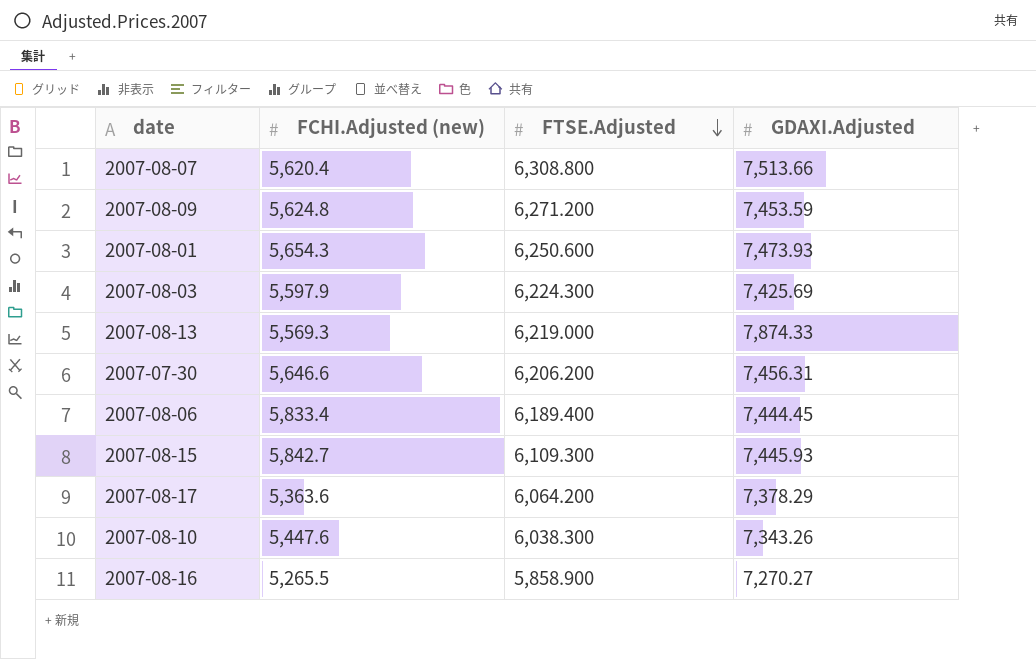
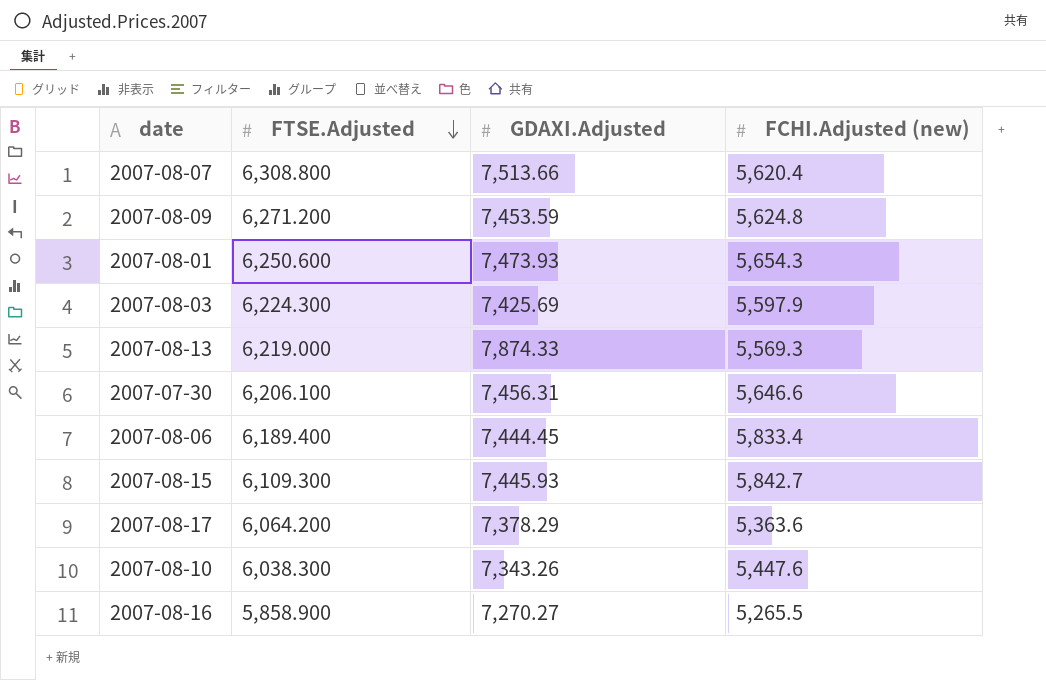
column FCHI.Adjusted (new) | position: 2 -> 4
2007-07-30 | FTSE.Adjusted: 6,206.200 -> 6,206.100

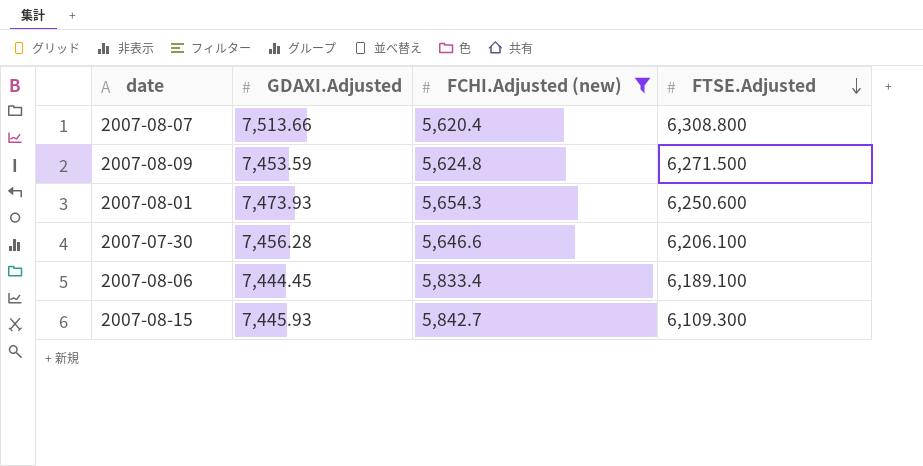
filter: none -> FCHI.Adjusted (new) >= 5,620.4
column FTSE.Adjusted | position: 2 -> 4
2007-08-09 | FTSE.Adjusted: 6,271.200 -> 6,271.500
2007-07-30 | GDAXI.Adjusted: 7,456.31 -> 7,456.28
2007-08-06 | FTSE.Adjusted: 6,189.400 -> 6,189.100

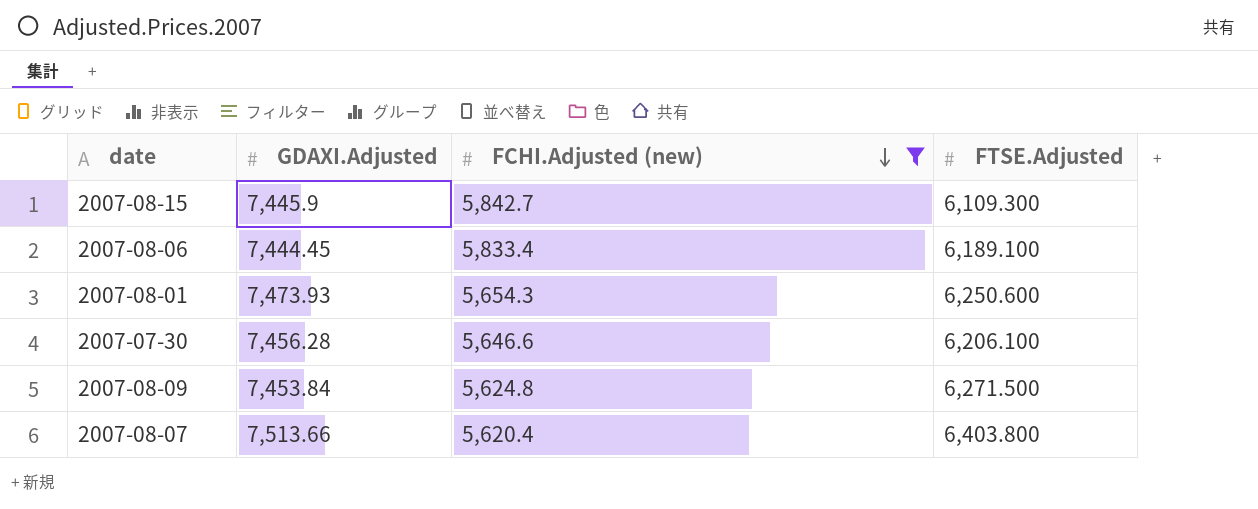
row order: FTSE.Adjusted descending -> FCHI.Adjusted (new) descending
2007-08-15 | GDAXI.Adjusted: 7,445.93 -> 7,445.9
2007-08-09 | GDAXI.Adjusted: 7,453.59 -> 7,453.84
2007-08-07 | FTSE.Adjusted: 6,308.800 -> 6,403.800

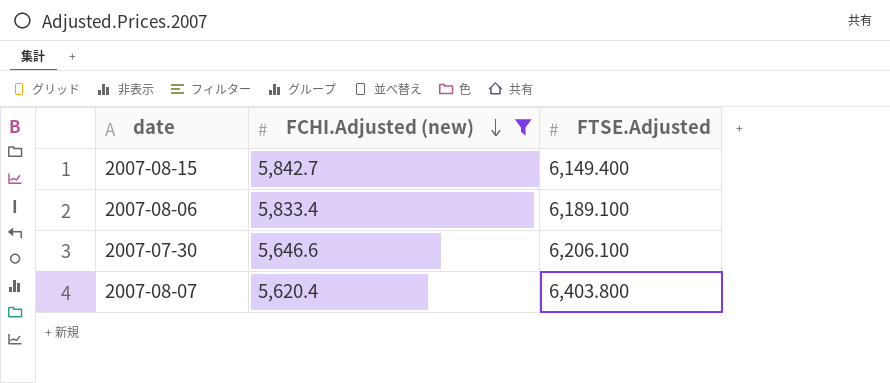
column GDAXI.Adjusted | position: 2 -> none
row 2007-08-01: 7,473.93 | 5,654.3 | 6,250.600 -> none
row 2007-08-09: 7,453.84 | 5,624.8 | 6,271.500 -> none
2007-08-15 | FTSE.Adjusted: 6,109.300 -> 6,149.400

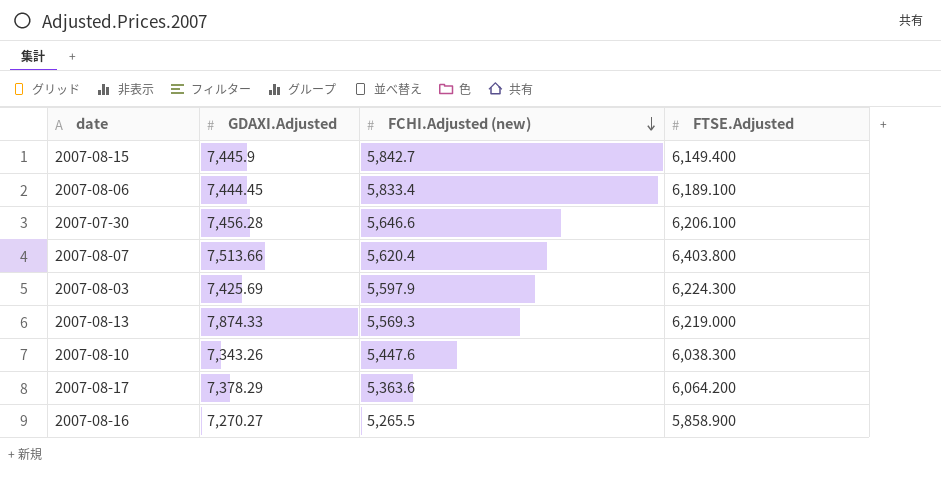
filter: FCHI.Adjusted (new) >= 5,620.4 -> none
column GDAXI.Adjusted | position: none -> 2

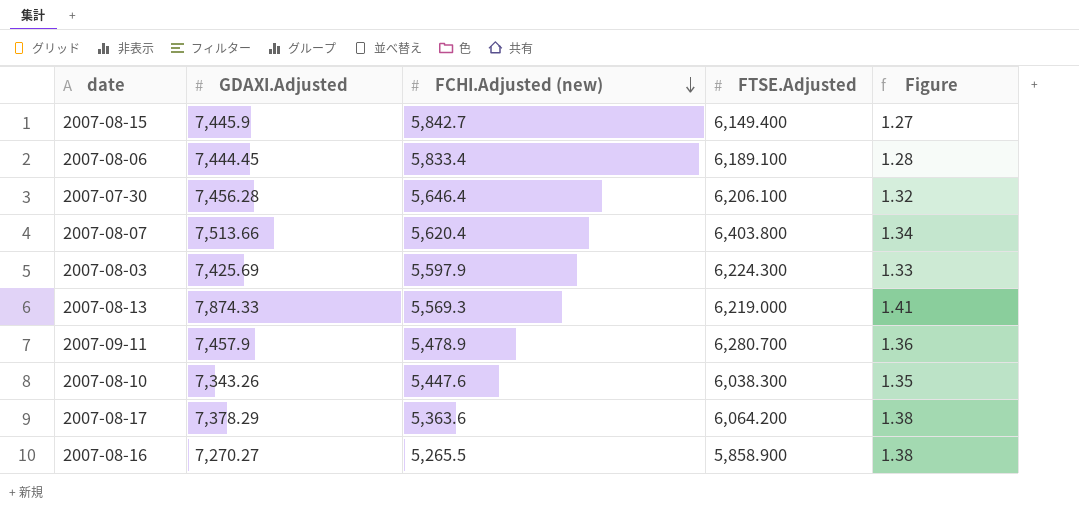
column Figure | formula: none -> [GDAXI.Adjusted] / [FCHI.Adjusted (new)]
2007-07-30 | FCHI.Adjusted (new): 5,646.6 -> 5,646.4
row 2007-09-11: none -> 7,457.9 | 5,478.9 | 6,280.700 | 1.36

